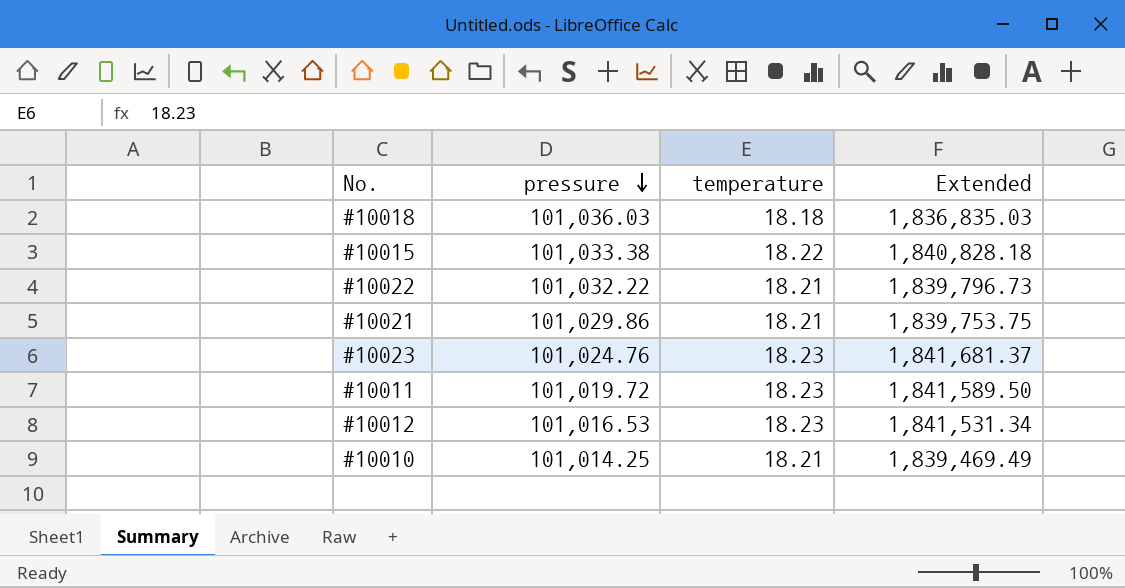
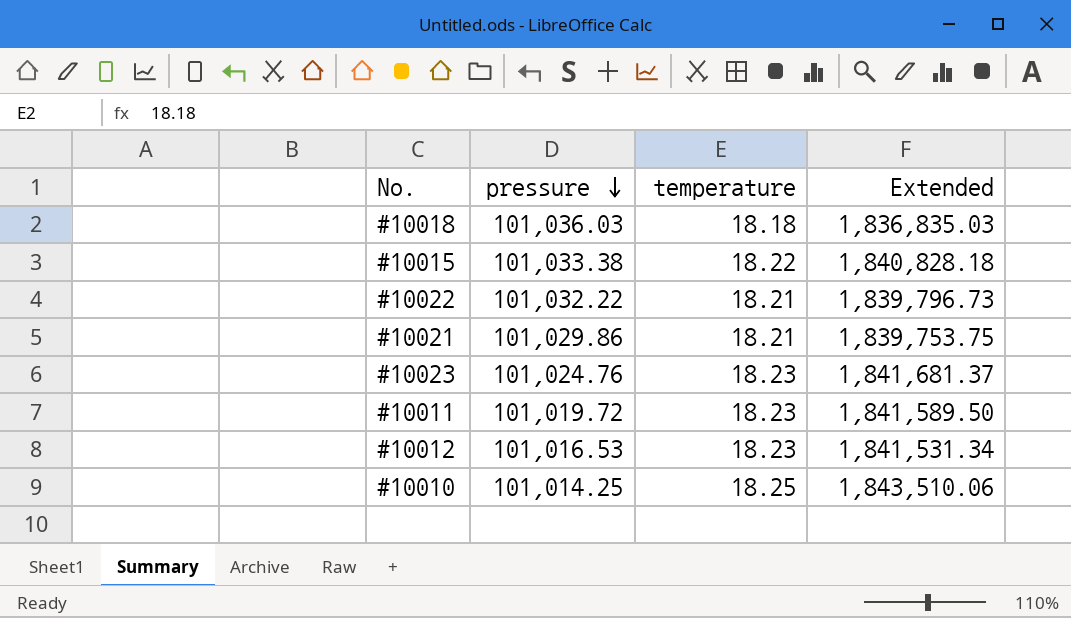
#10010 | temperature: 18.21 -> 18.25
#10010 | Extended: 1,839,469.49 -> 1,843,510.06

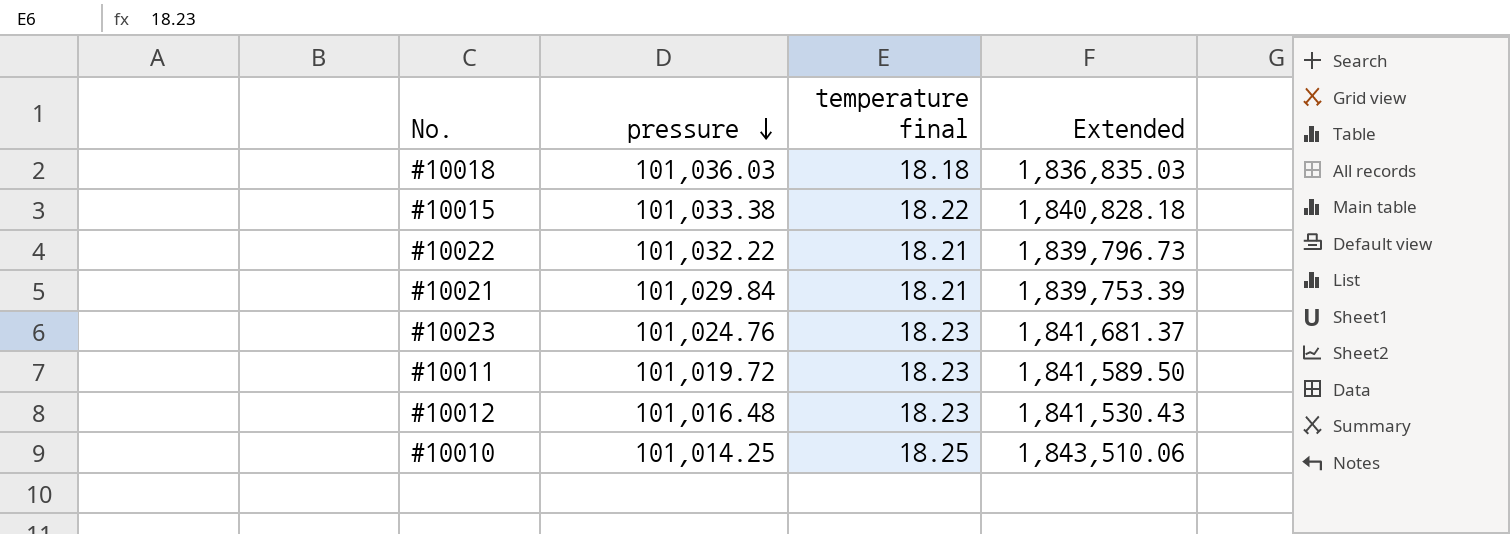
column name: temperature -> temperature final
#10021 | pressure: 101,029.86 -> 101,029.84
#10021 | Extended: 1,839,753.75 -> 1,839,753.39
#10012 | pressure: 101,016.53 -> 101,016.48
#10012 | Extended: 1,841,531.34 -> 1,841,530.43

